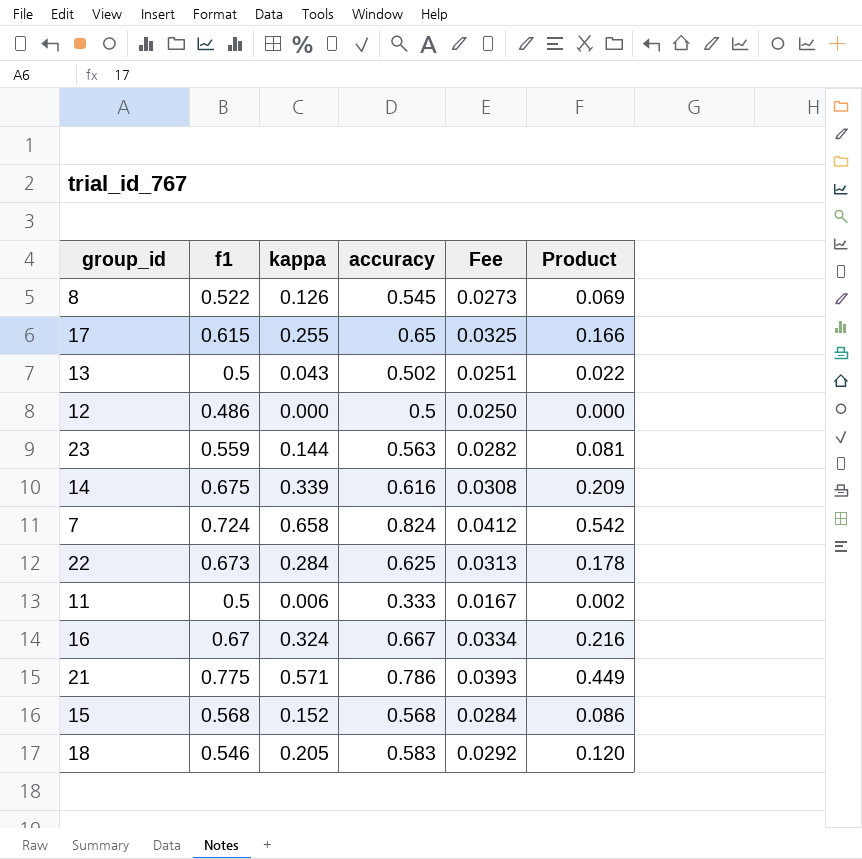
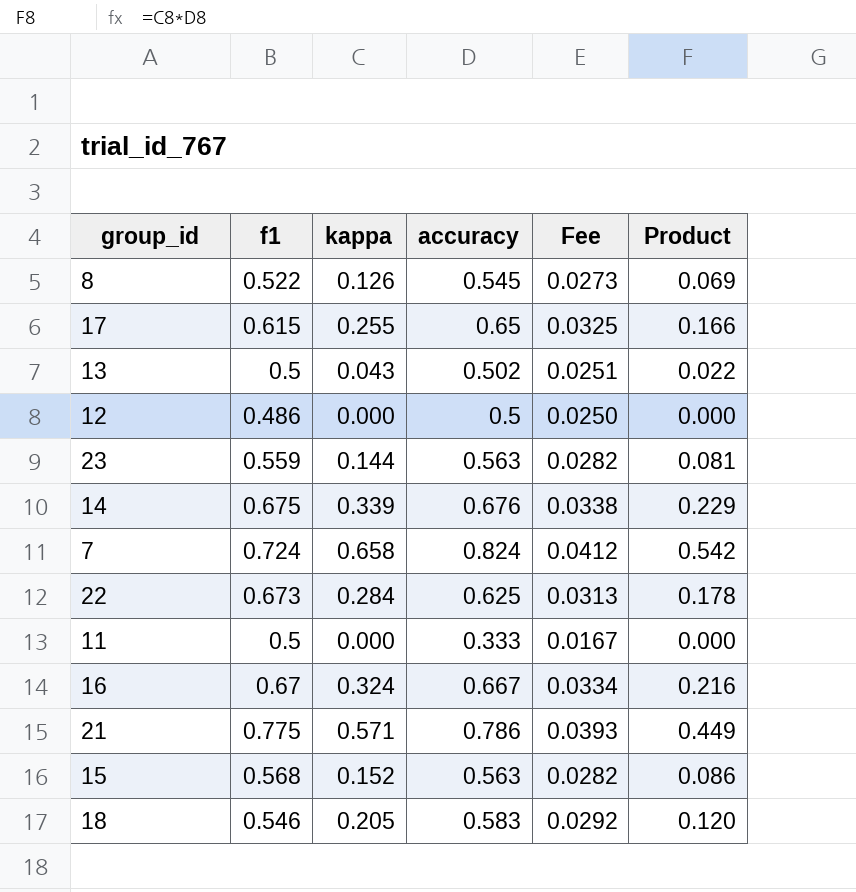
14 | accuracy: 0.616 -> 0.676
14 | Fee: 0.0308 -> 0.0338
14 | Product: 0.209 -> 0.229
11 | kappa: 0.006 -> 0.000
11 | Product: 0.002 -> 0.000
15 | accuracy: 0.568 -> 0.563
15 | Fee: 0.0284 -> 0.0282

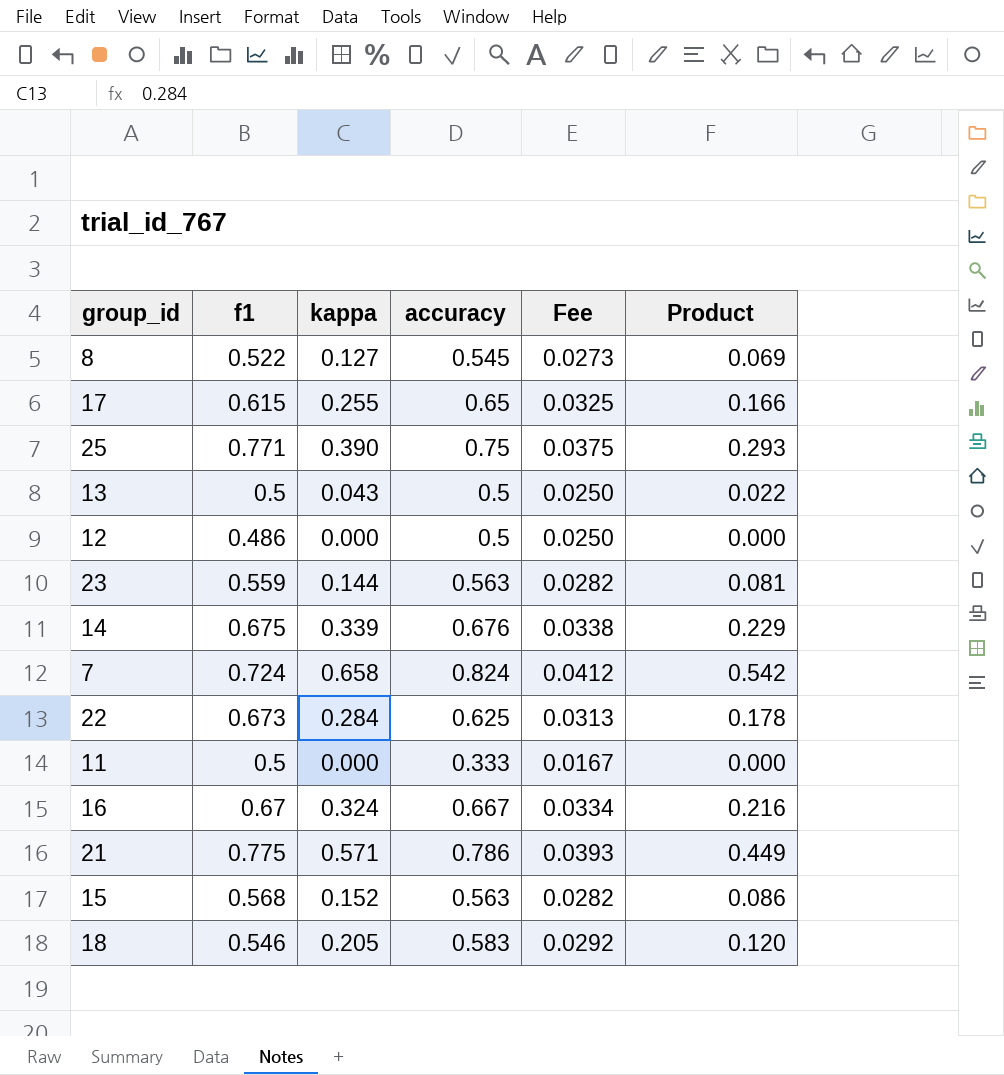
8 | kappa: 0.126 -> 0.127
row 25: none -> 0.771 | 0.390 | 0.75 | 0.0375 | 0.293
13 | accuracy: 0.502 -> 0.5
13 | Fee: 0.0251 -> 0.0250

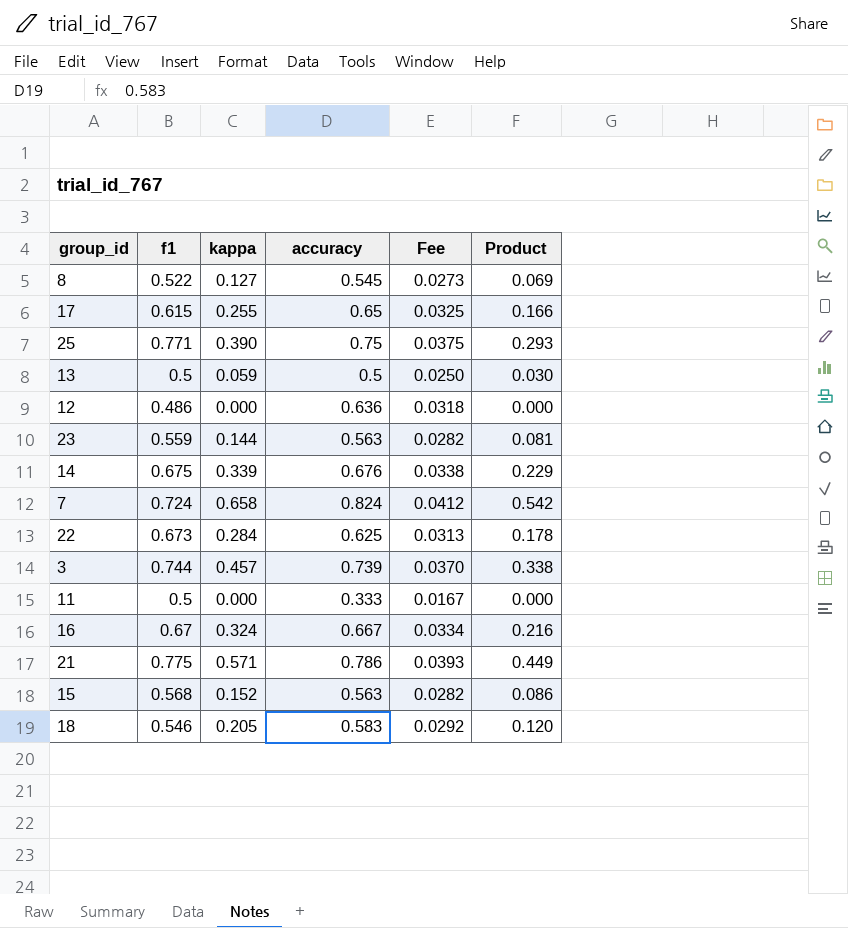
13 | kappa: 0.043 -> 0.059
13 | Product: 0.022 -> 0.030
12 | accuracy: 0.5 -> 0.636
12 | Fee: 0.0250 -> 0.0318
row 3: none -> 0.744 | 0.457 | 0.739 | 0.0370 | 0.338

